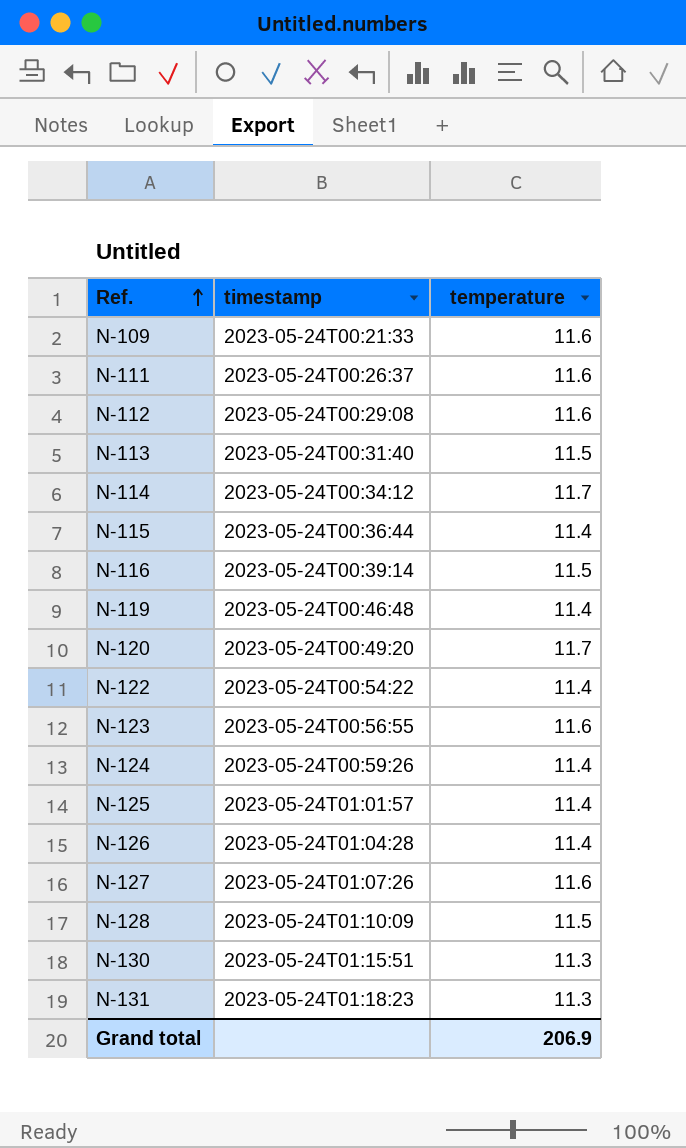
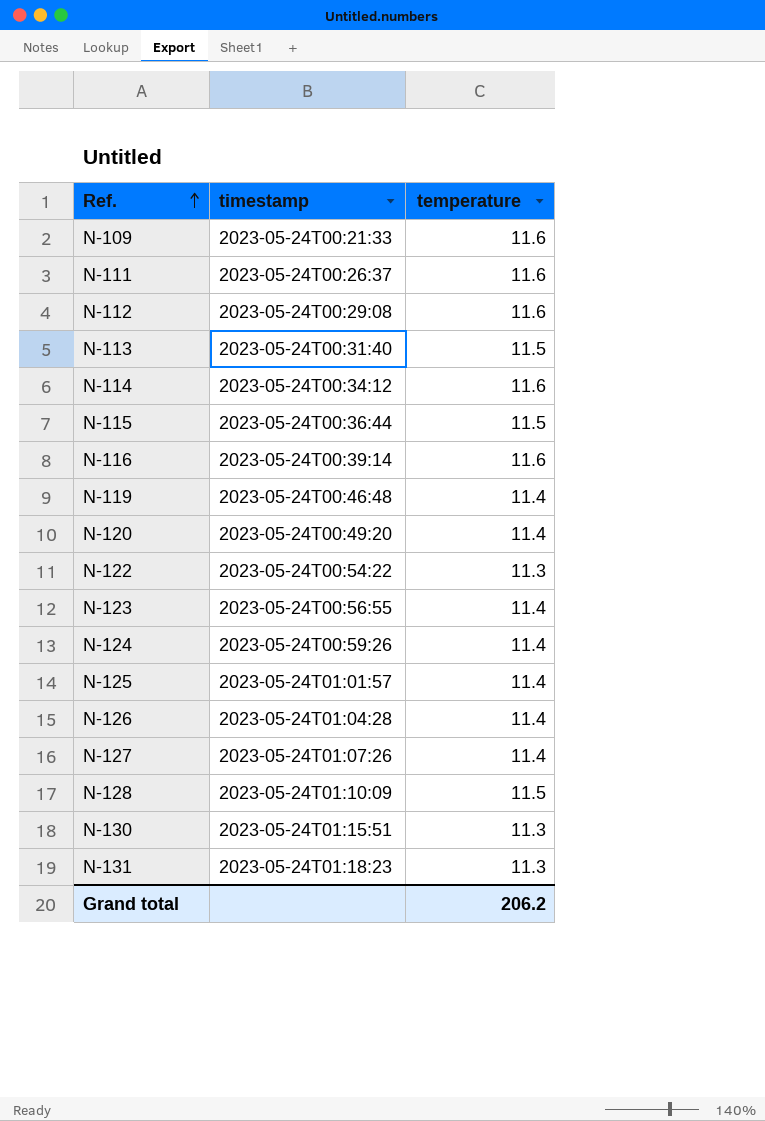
N-114 | temperature: 11.7 -> 11.6
N-115 | temperature: 11.4 -> 11.5
N-116 | temperature: 11.5 -> 11.6
N-120 | temperature: 11.7 -> 11.4
N-122 | temperature: 11.4 -> 11.3
N-123 | temperature: 11.6 -> 11.4
N-127 | temperature: 11.6 -> 11.4
Grand total | temperature: 206.9 -> 206.2

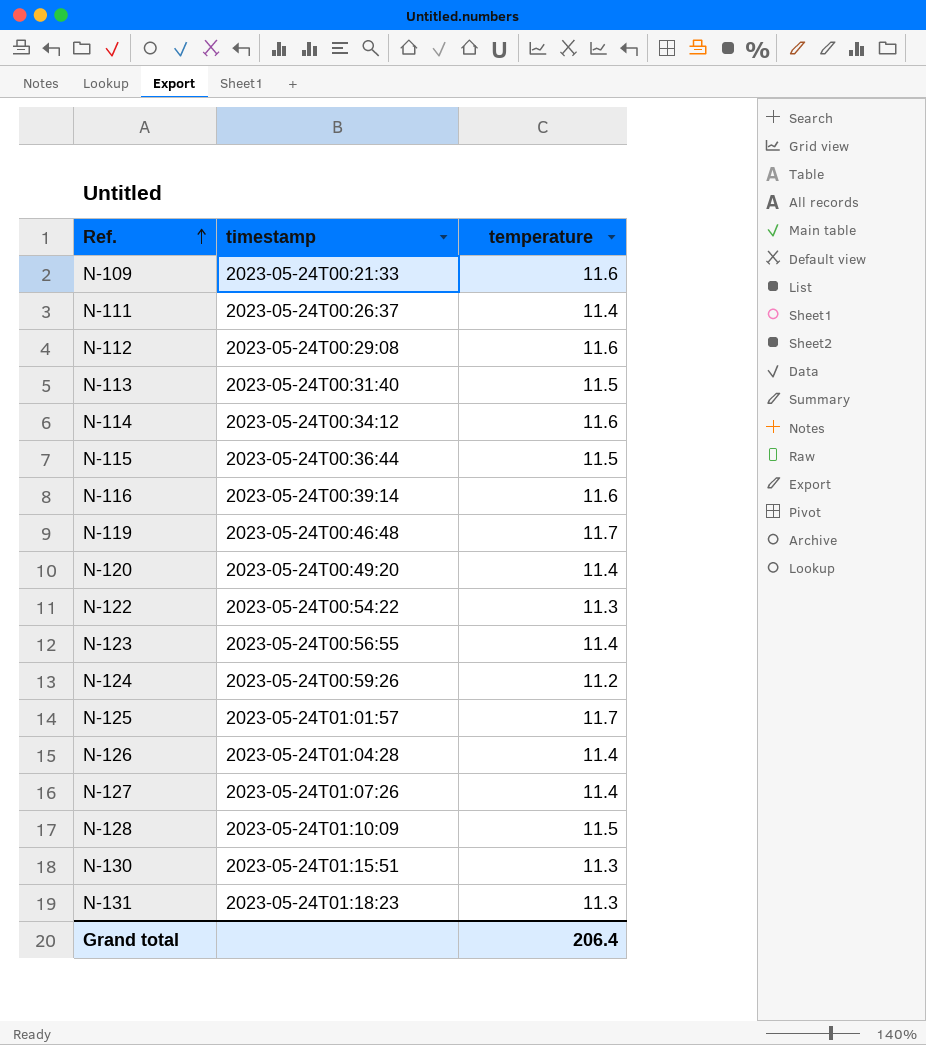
N-111 | temperature: 11.6 -> 11.4
N-119 | temperature: 11.4 -> 11.7
N-124 | temperature: 11.4 -> 11.2
N-125 | temperature: 11.4 -> 11.7
Grand total | temperature: 206.2 -> 206.4

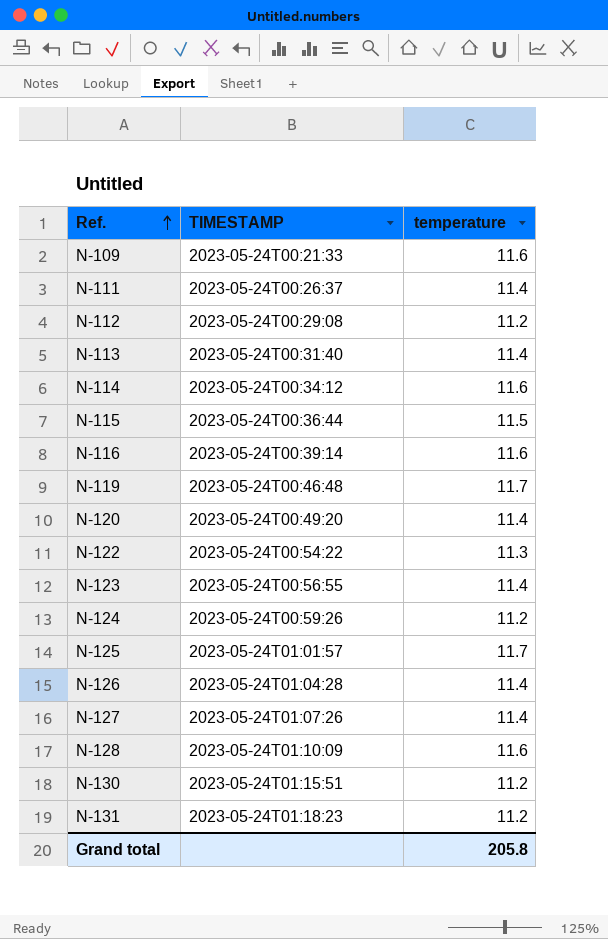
column name: timestamp -> TIMESTAMP
N-112 | temperature: 11.6 -> 11.2
N-113 | temperature: 11.5 -> 11.4
N-128 | temperature: 11.5 -> 11.6
N-130 | temperature: 11.3 -> 11.2
N-131 | temperature: 11.3 -> 11.2
Grand total | temperature: 206.4 -> 205.8

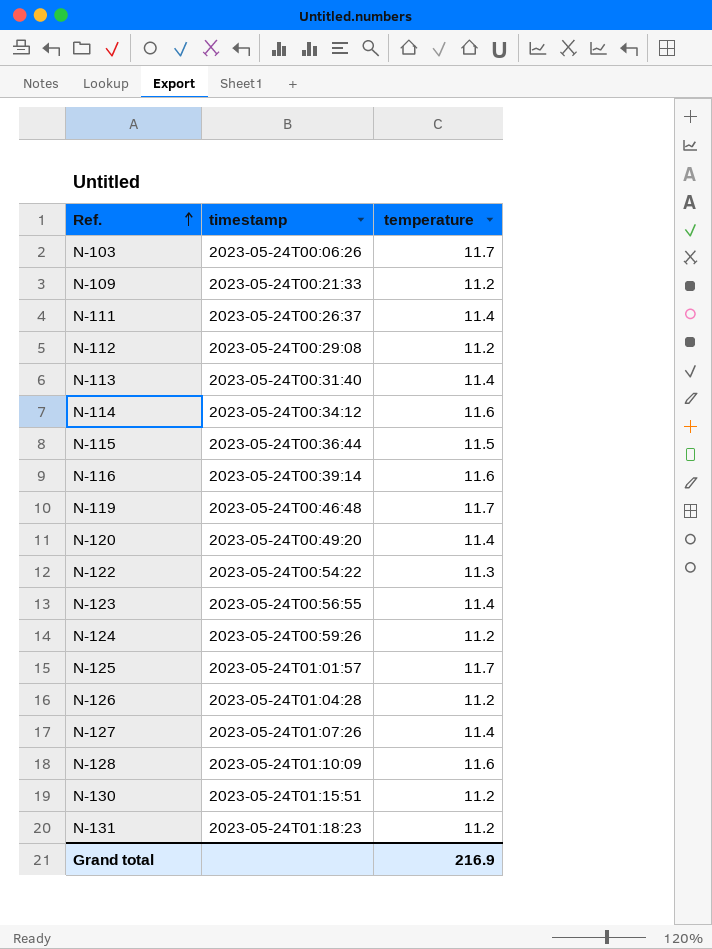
column name: TIMESTAMP -> timestamp
row N-103: none -> 2023-05-24T00:06:26 | 11.7
N-109 | temperature: 11.6 -> 11.2
N-126 | temperature: 11.4 -> 11.2
Grand total | temperature: 205.8 -> 216.9

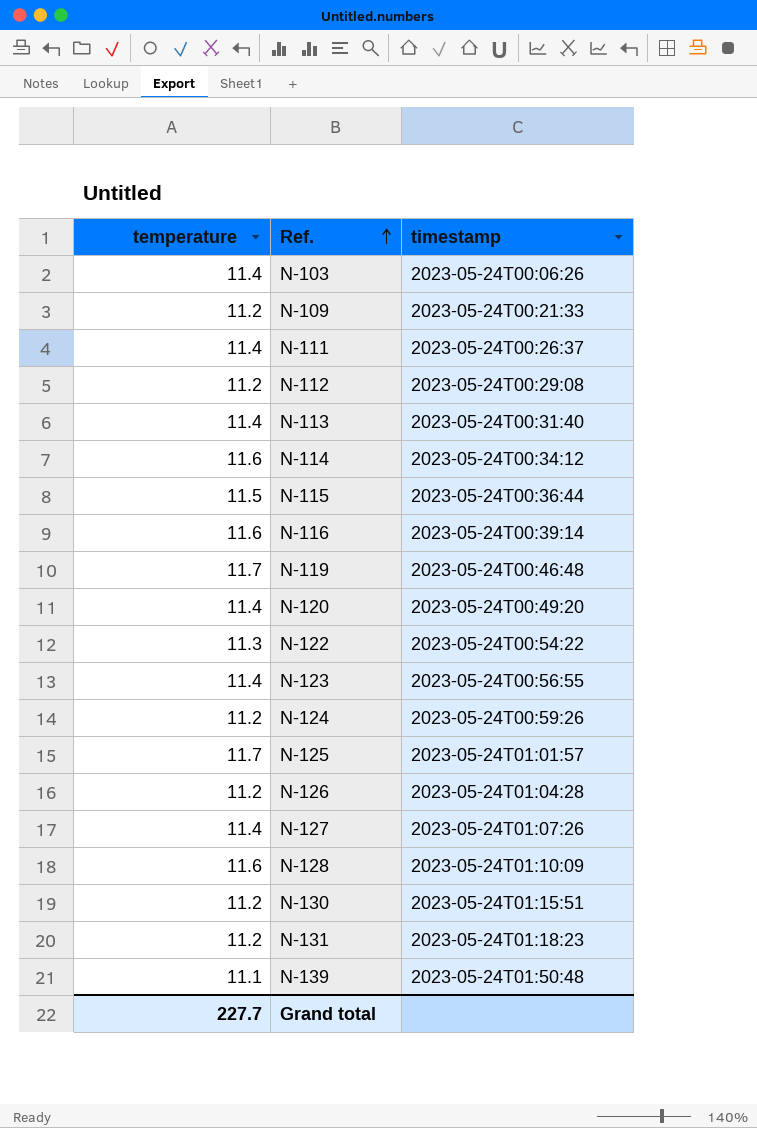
column temperature | position: 3 -> 1
N-103 | temperature: 11.7 -> 11.4
row N-139: none -> 11.1 | 2023-05-24T01:50:48
Grand total | temperature: 216.9 -> 227.7

